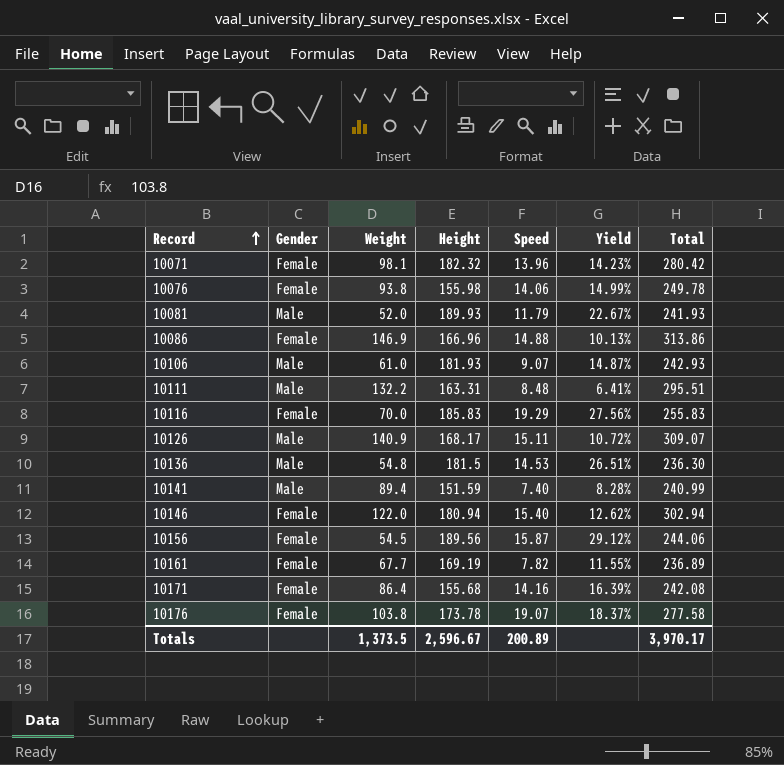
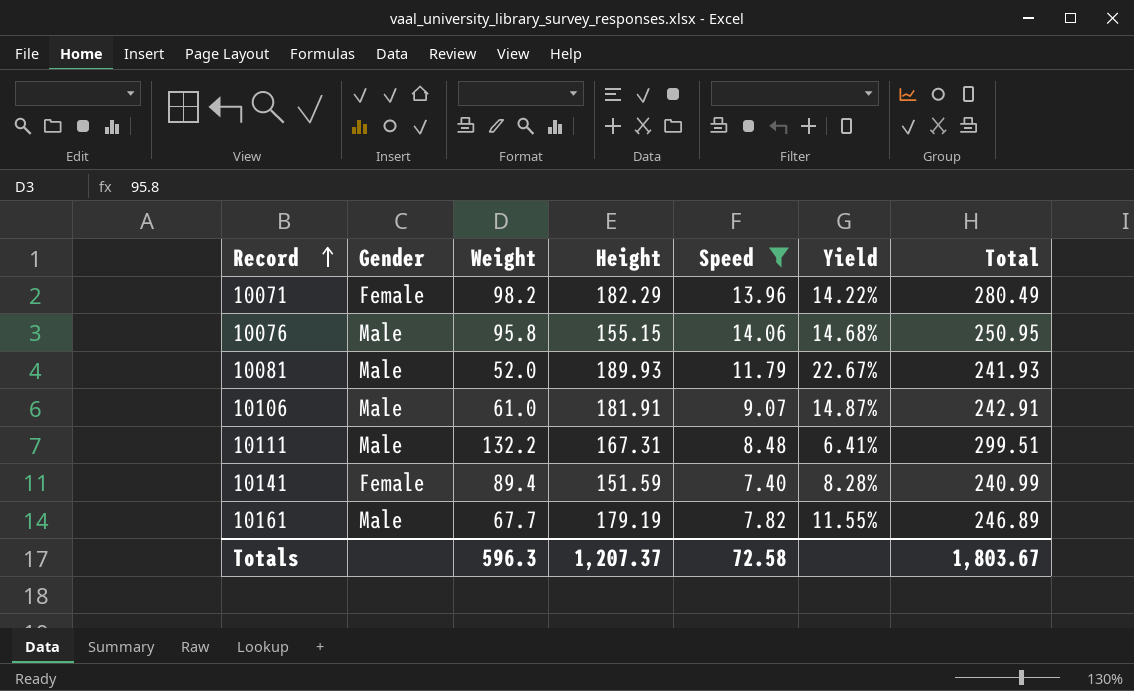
filter: none -> Speed <= 14.06
10071 | Weight: 98.1 -> 98.2
10071 | Height: 182.32 -> 182.29
10071 | Yield: 14.23% -> 14.22%
10071 | Total: 280.42 -> 280.49
10076 | Gender: Female -> Male
10076 | Weight: 93.8 -> 95.8
10076 | Height: 155.98 -> 155.15
10076 | Yield: 14.99% -> 14.68%
10076 | Total: 249.78 -> 250.95
10106 | Height: 181.93 -> 181.91
10106 | Total: 242.93 -> 242.91
10111 | Height: 163.31 -> 167.31
10111 | Total: 295.51 -> 299.51
10141 | Gender: Male -> Female
10161 | Gender: Female -> Male
10161 | Height: 169.19 -> 179.19
10161 | Total: 236.89 -> 246.89
Totals | Weight: 1,373.5 -> 596.3
Totals | Height: 2,596.67 -> 1,207.37
Totals | Speed: 200.89 -> 72.58
Totals | Total: 3,970.17 -> 1,803.67

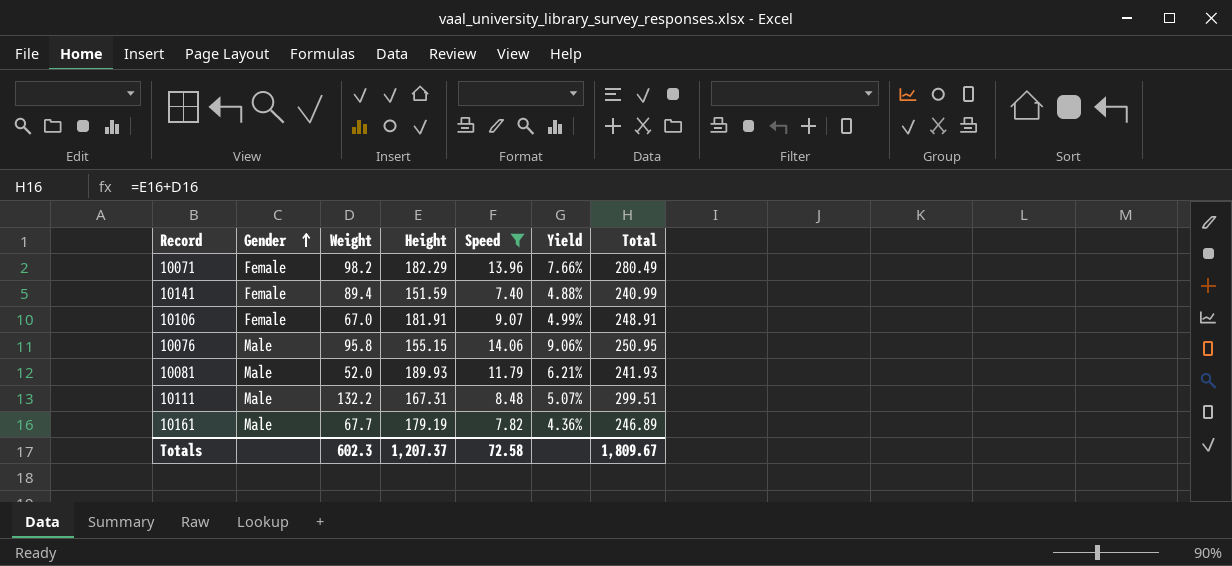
row order: Record ascending -> Gender ascending
column Yield | formula: [Speed] / [Weight] -> [Speed] / [Height]
10106 | Gender: Male -> Female
10106 | Weight: 61.0 -> 67.0
10106 | Total: 242.91 -> 248.91
Totals | Weight: 596.3 -> 602.3
Totals | Total: 1,803.67 -> 1,809.67

